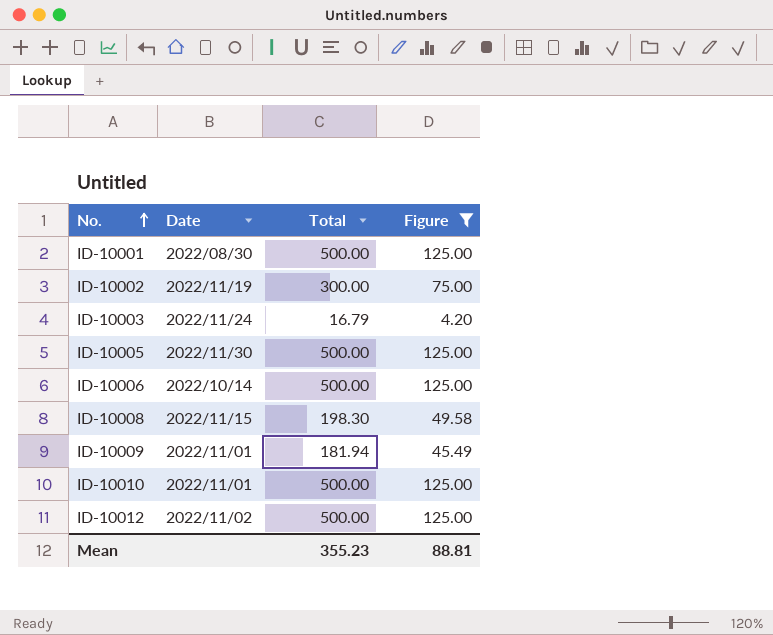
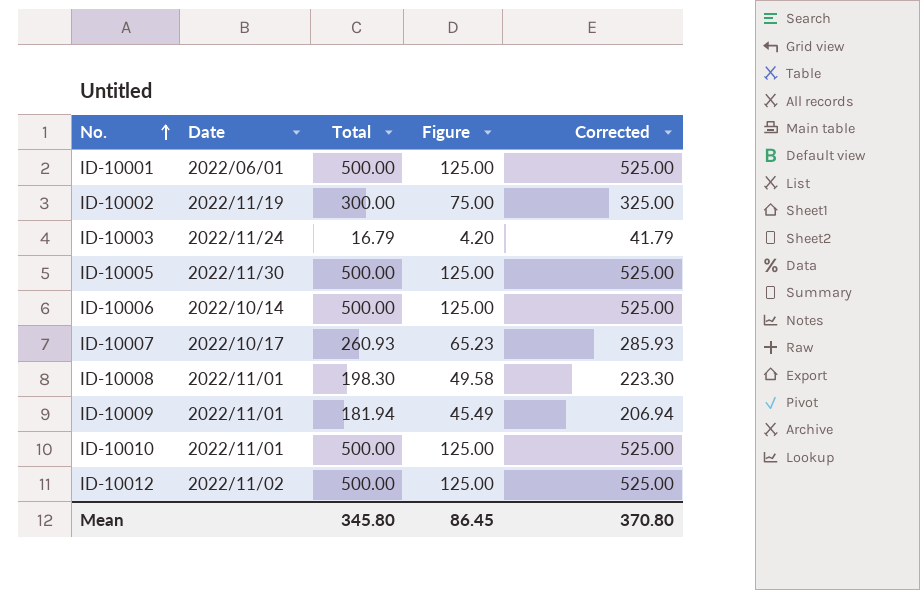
filter: Figure != 65.23 -> none
column Corrected | formula: none -> [Total] + 25
ID-10001 | Date: 2022/08/30 -> 2022/06/01
ID-10008 | Date: 2022/11/15 -> 2022/11/01
Mean | Total: 355.23 -> 345.80
Mean | Figure: 88.81 -> 86.45

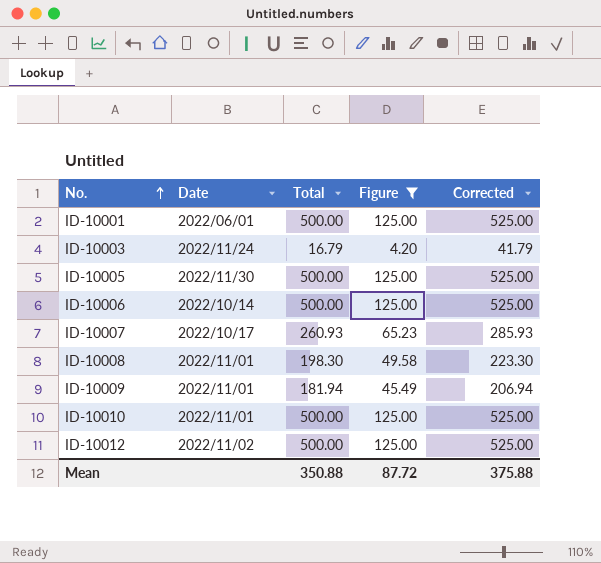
filter: none -> Figure != 75.00
Mean | Total: 345.80 -> 350.88
Mean | Figure: 86.45 -> 87.72
Mean | Corrected: 370.80 -> 375.88

